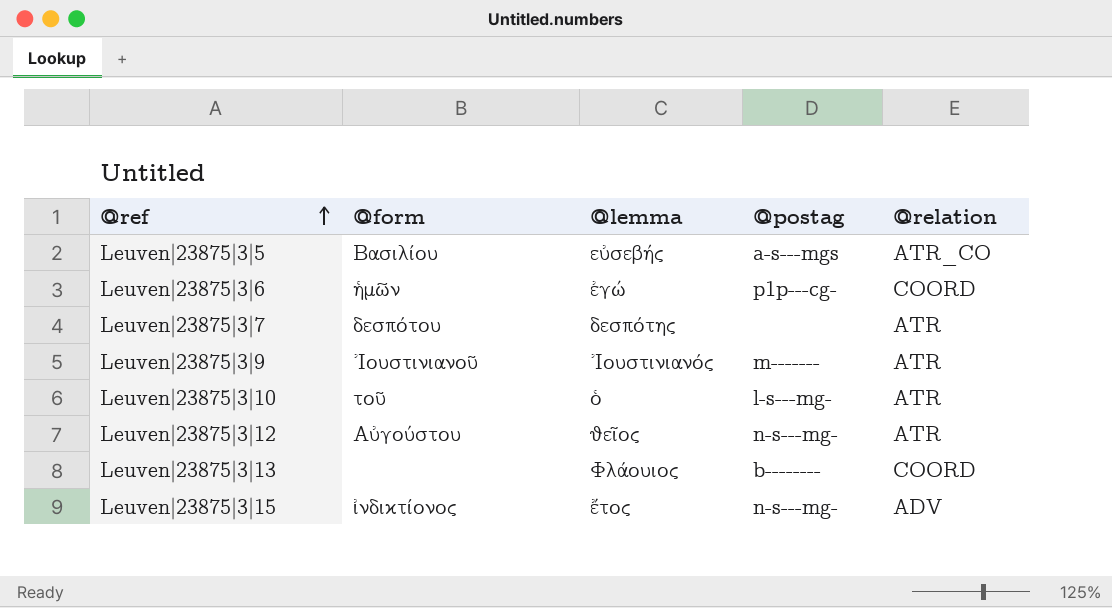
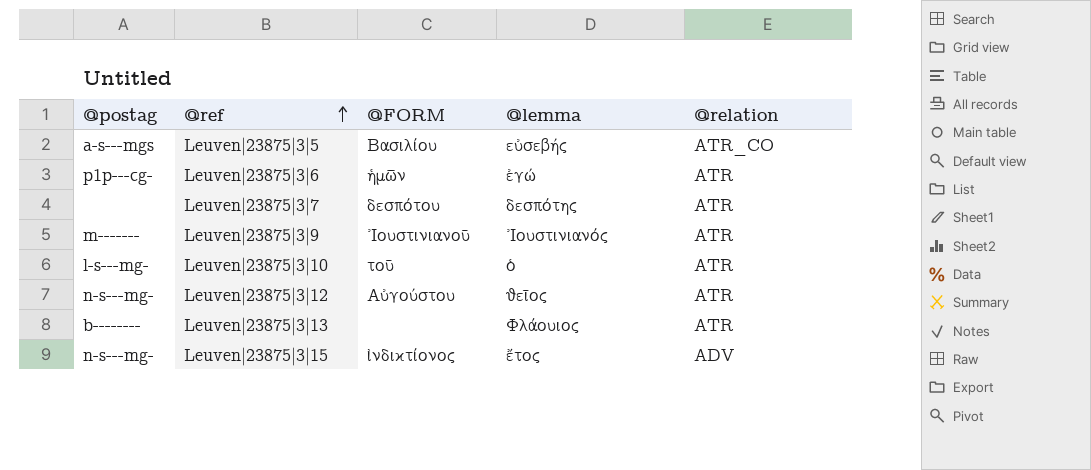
column @postag | position: 4 -> 1
column name: @form -> @FORM
Leuven|23875|3|6 | @relation: COORD -> ATR
Leuven|23875|3|13 | @relation: COORD -> ATR

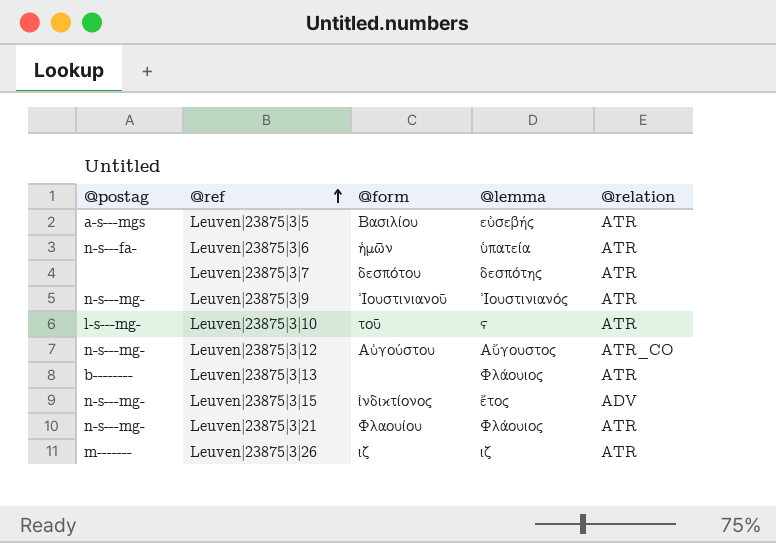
column name: @FORM -> @form
Leuven|23875|3|5 | @relation: ATR_CO -> ATR
Leuven|23875|3|6 | @postag: p1p---cg- -> n-s---fa-
Leuven|23875|3|6 | @lemma: ἐγώ -> ὑπατεία
Leuven|23875|3|9 | @postag: m------- -> n-s---mg-
Leuven|23875|3|10 | @lemma: ὁ -> ϛ
Leuven|23875|3|12 | @lemma: θεῖος -> Αὔγουστος
Leuven|23875|3|12 | @relation: ATR -> ATR_CO
row Leuven|23875|3|21: none -> n-s---mg- | Φλαουίου | Φλάουιος | ATR
row Leuven|23875|3|26: none -> m------- | ιζ | ιζ | ATR

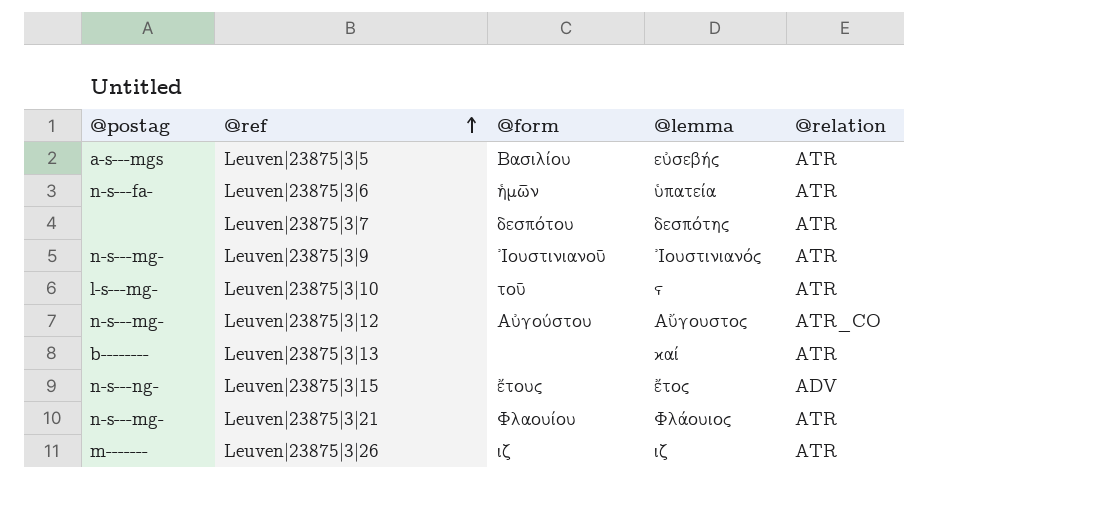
Leuven|23875|3|13 | @lemma: Φλάουιος -> καί
Leuven|23875|3|15 | @postag: n-s---mg- -> n-s---ng-
Leuven|23875|3|15 | @form: ἰνδικτίονος -> ἔτους

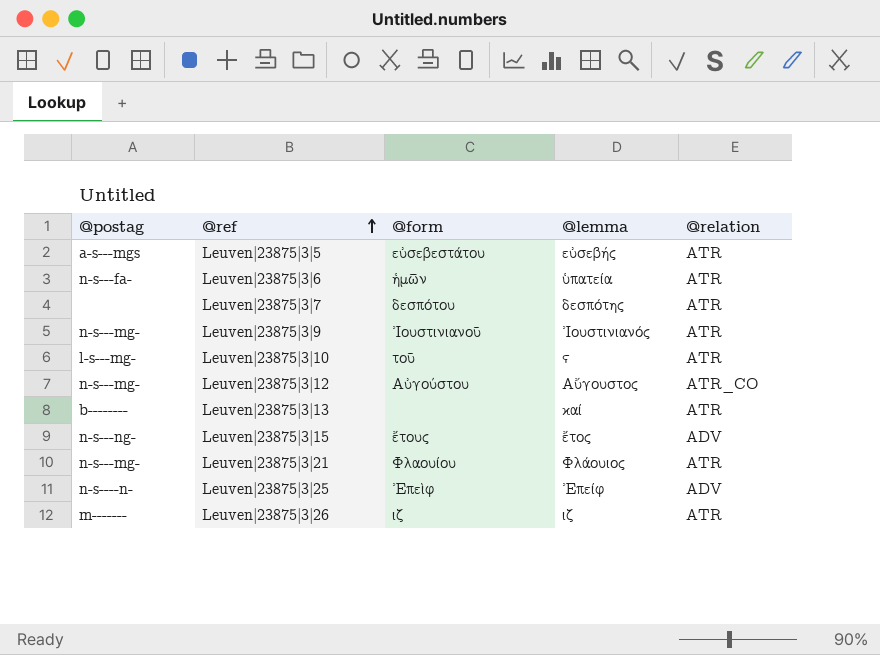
Leuven|23875|3|5 | @form: Βασιλίου -> εὐσεβεστάτου
row Leuven|23875|3|25: none -> n-s----n- | Ἐπεὶφ | Ἐπείφ | ADV

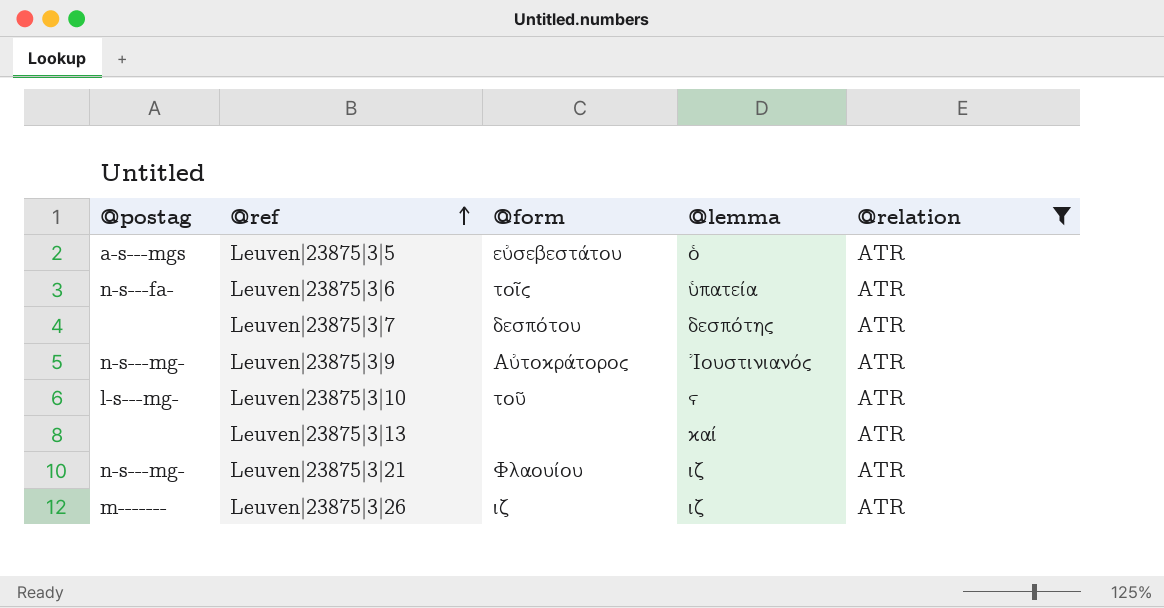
filter: none -> @relation = ATR
Leuven|23875|3|5 | @lemma: εὐσεβής -> ὁ
Leuven|23875|3|6 | @form: ἡμῶν -> τοῖς
Leuven|23875|3|9 | @form: Ἰουστινιανοῦ -> Αὐτοκράτορος
Leuven|23875|3|13 | @postag: b-------- -> none
Leuven|23875|3|21 | @lemma: Φλάουιος -> ιζ

